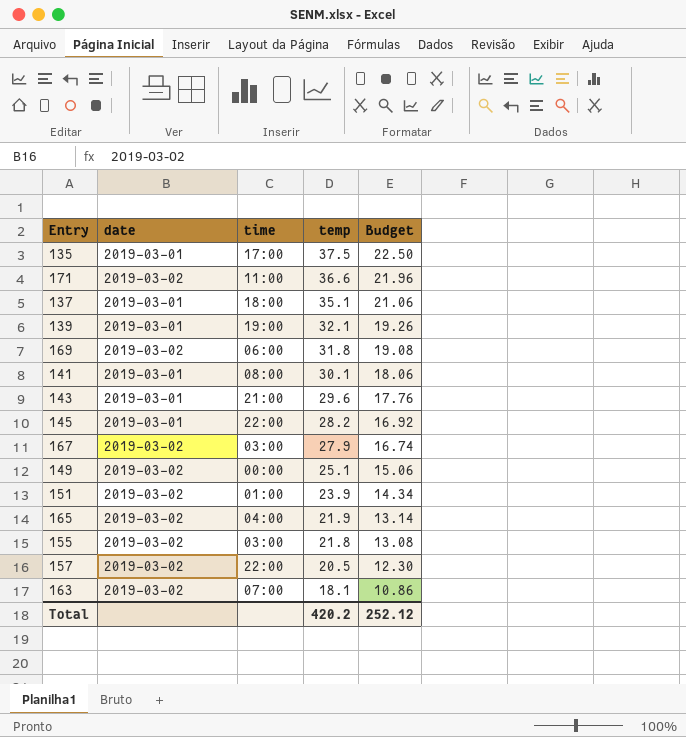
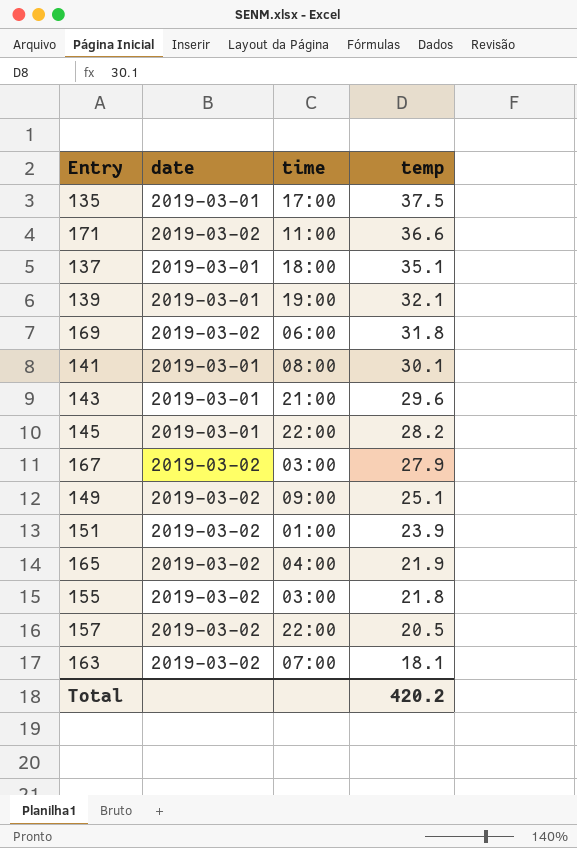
column Budget | formula: [temp] * 0.6 -> none
149 | time: 00:00 -> 09:00

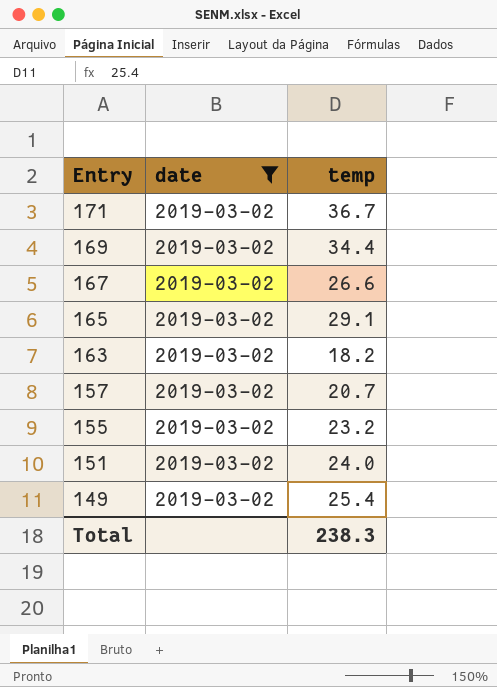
filter: none -> date = 2019-03-02
row order: temp descending -> Entry descending
column time | position: 3 -> none
171 | temp: 36.6 -> 36.7
169 | temp: 31.8 -> 34.4
167 | temp: 27.9 -> 26.6
165 | temp: 21.9 -> 29.1
163 | temp: 18.1 -> 18.2
157 | temp: 20.5 -> 20.7
155 | temp: 21.8 -> 23.2
151 | temp: 23.9 -> 24.0
149 | temp: 25.1 -> 25.4
Total | temp: 420.2 -> 238.3

